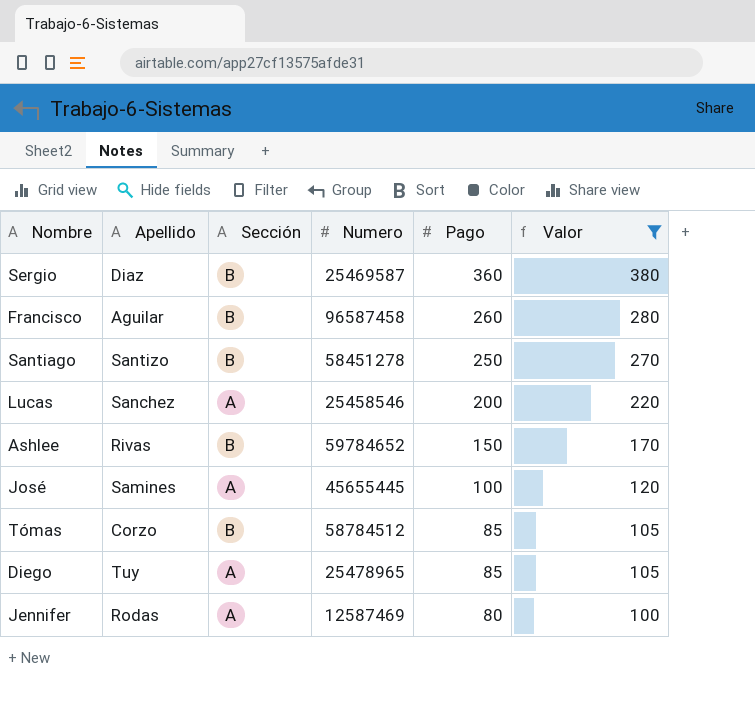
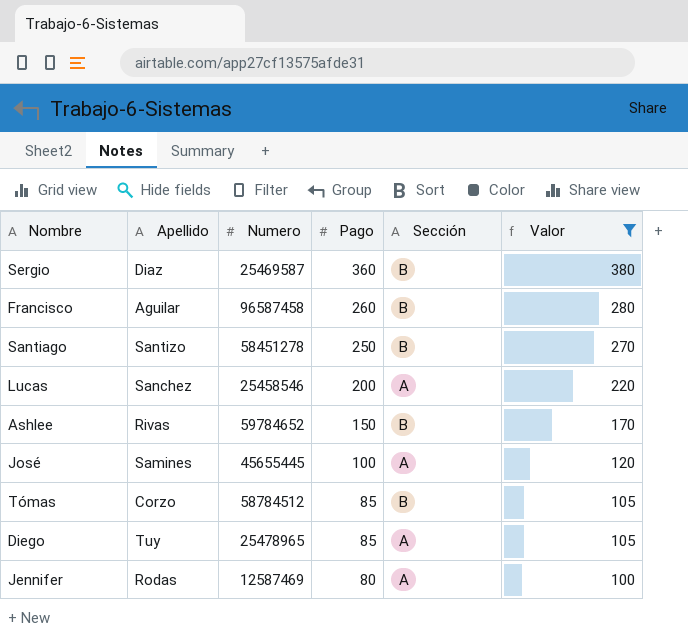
column Sección | position: 3 -> 5

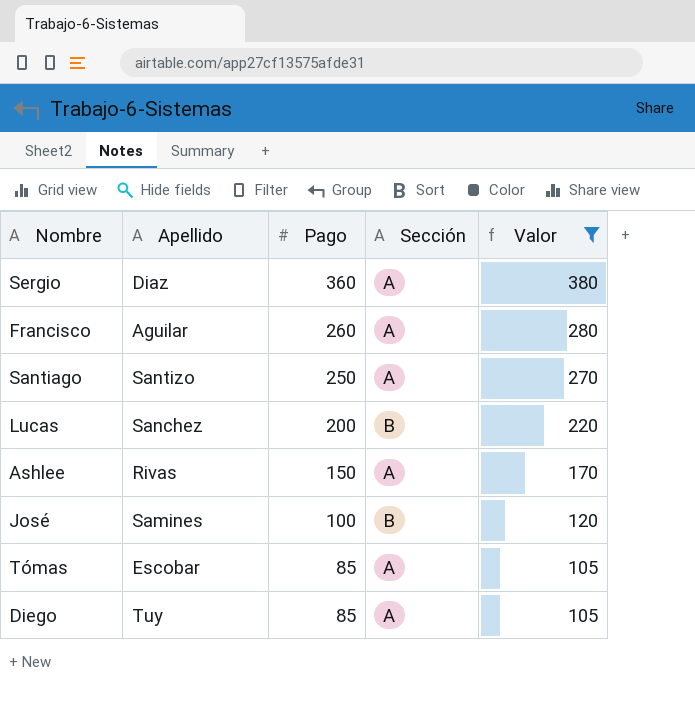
column Numero | position: 3 -> none
row Jennifer: Rodas | 12587469 | 80 | A | 100 -> none
Sergio | Sección: B -> A
Francisco | Sección: B -> A
Santiago | Sección: B -> A
Lucas | Sección: A -> B
Ashlee | Sección: B -> A
José | Sección: A -> B
Tómas | Apellido: Corzo -> Escobar
Tómas | Sección: B -> A

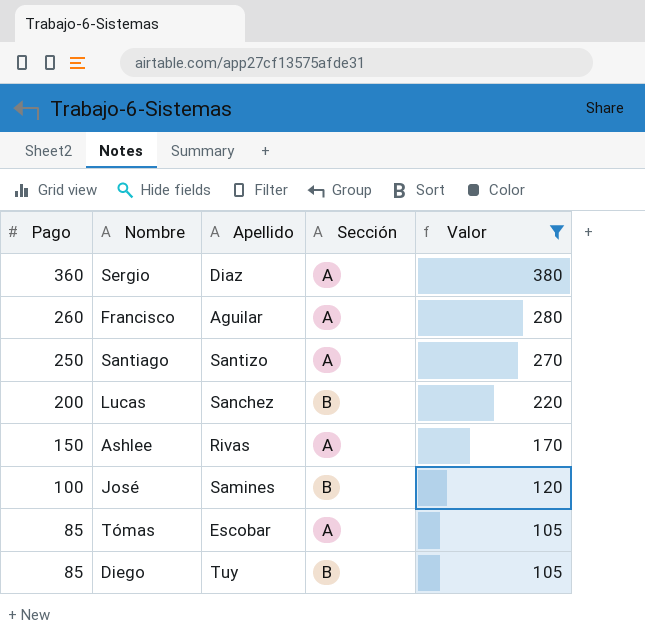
column Pago | position: 3 -> 1
Diego | Sección: A -> B

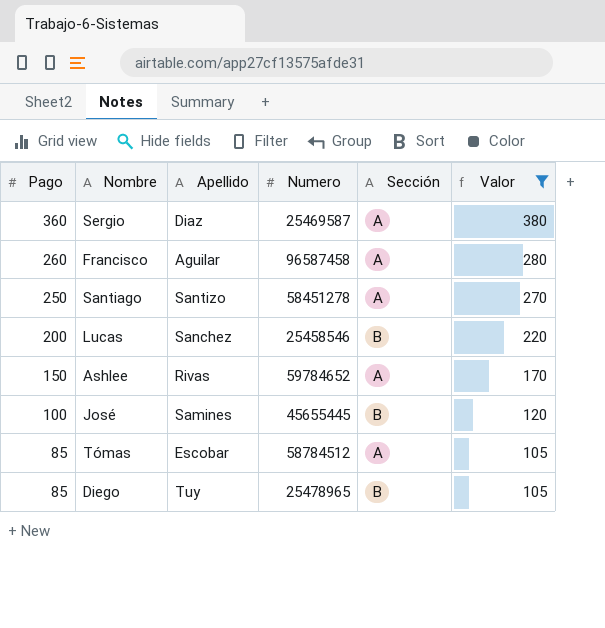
column Numero | position: none -> 4

